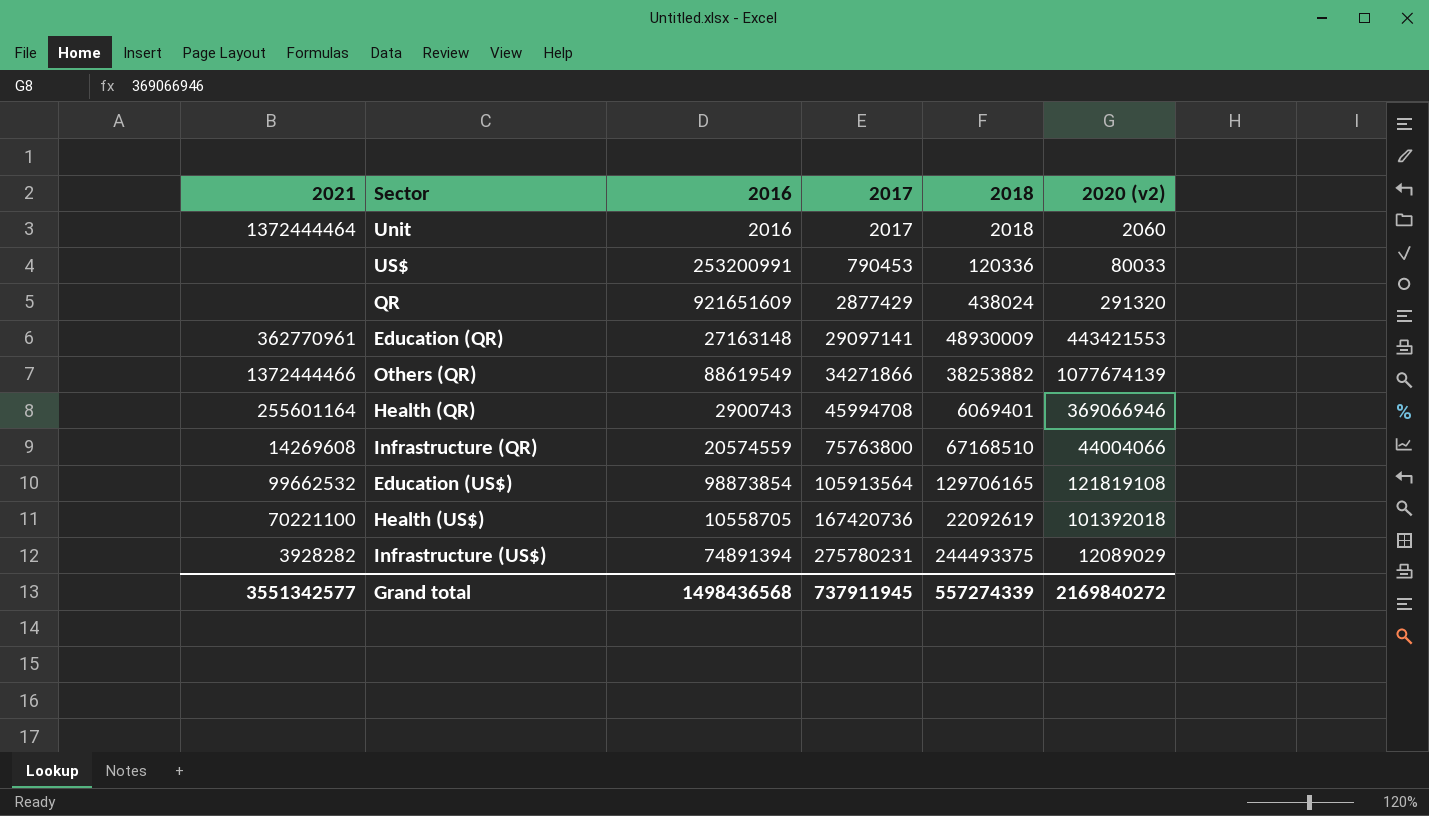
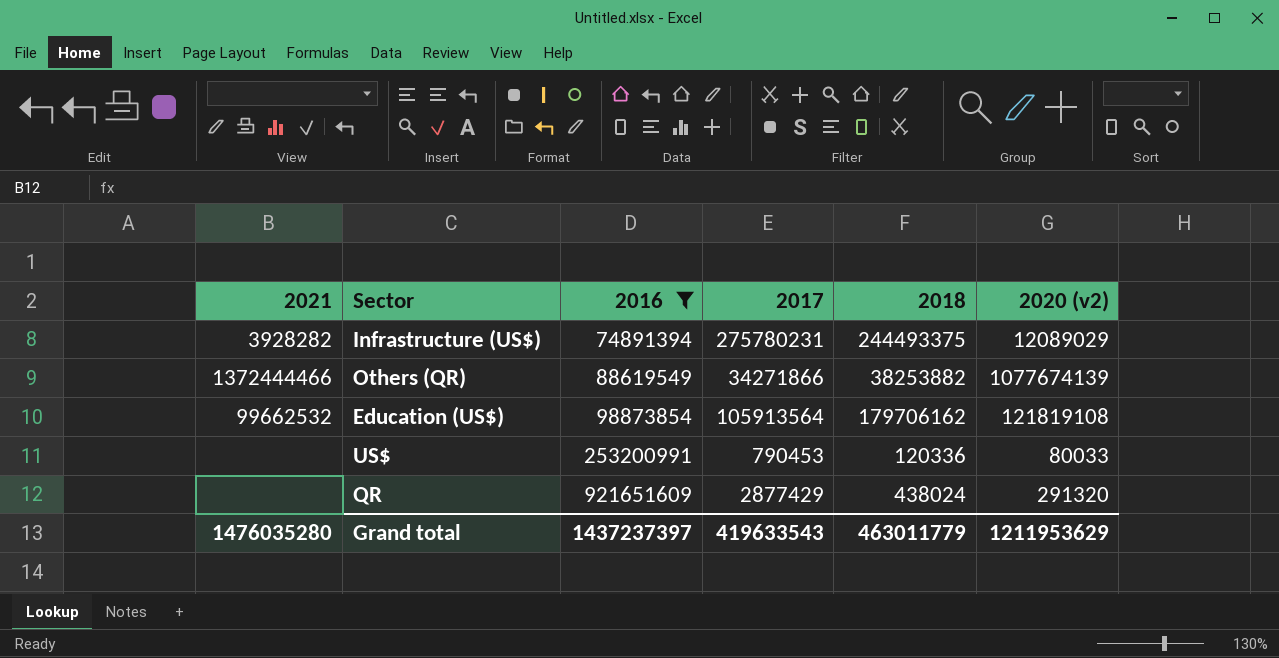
filter: none -> 2016 >= 74891394
row order: 2017 ascending -> 2016 ascending
Education (US$) | 2018: 129706165 -> 179706162
Grand total | 2021: 3551342577 -> 1476035280
Grand total | 2016: 1498436568 -> 1437237397
Grand total | 2017: 737911945 -> 419633543
Grand total | 2018: 557274339 -> 463011779
Grand total | 2020 (v2): 2169840272 -> 1211953629

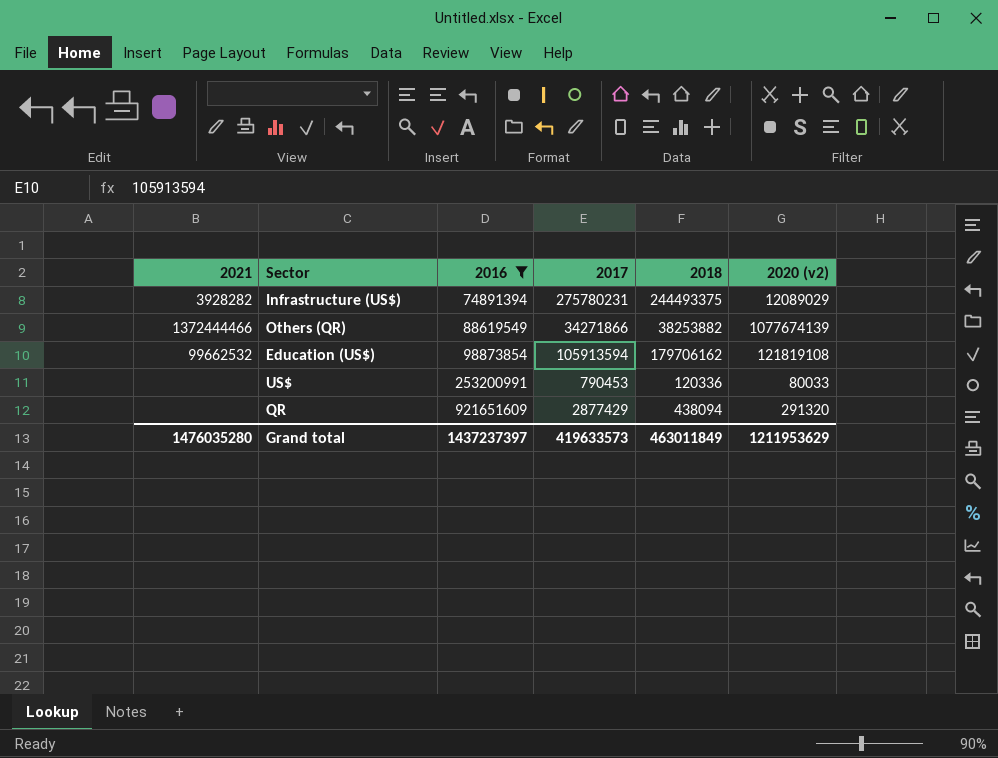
Education (US$) | 2017: 105913564 -> 105913594
QR | 2018: 438024 -> 438094
Grand total | 2017: 419633543 -> 419633573
Grand total | 2018: 463011779 -> 463011849

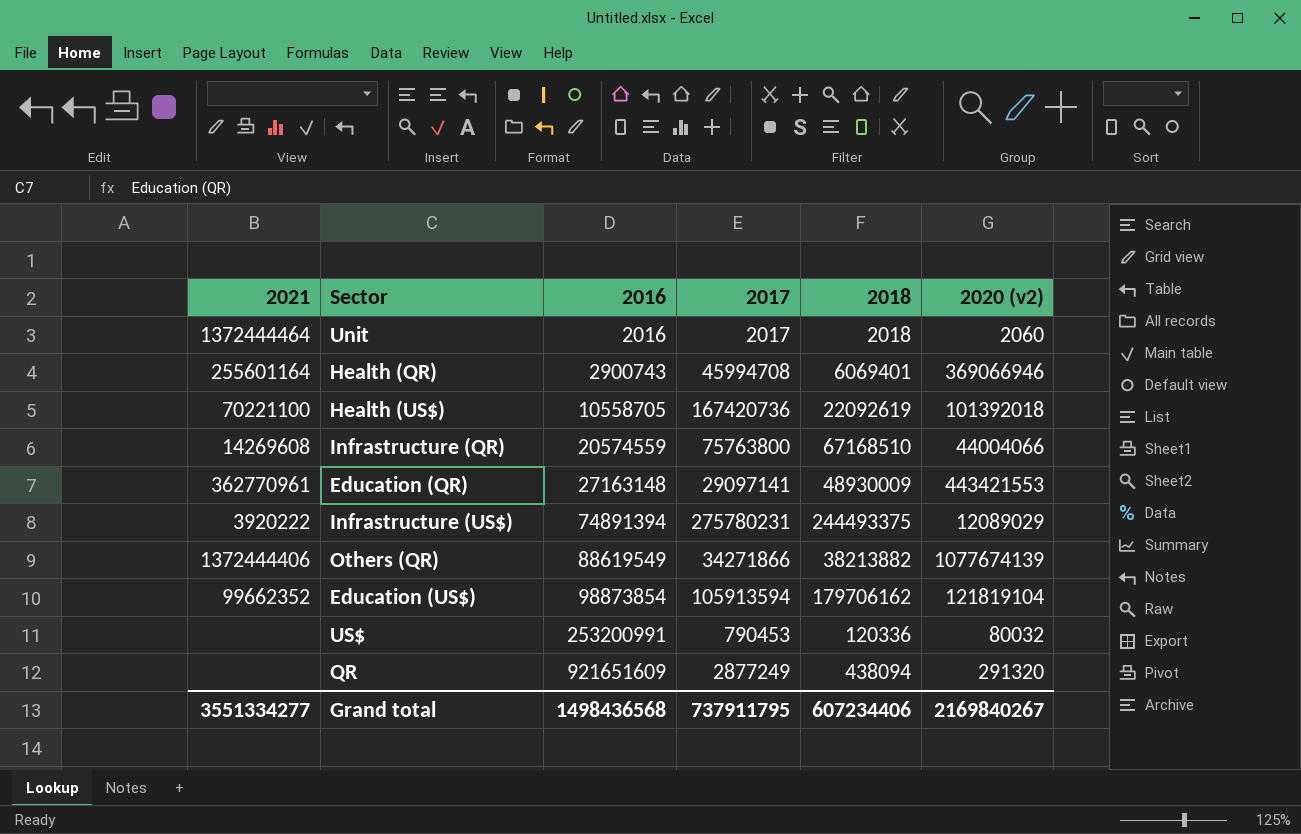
filter: 2016 >= 74891394 -> none
Infrastructure (US$) | 2021: 3928282 -> 3920222
Others (QR) | 2021: 1372444466 -> 1372444406
Others (QR) | 2018: 38253882 -> 38213882
Education (US$) | 2021: 99662532 -> 99662352
Education (US$) | 2020 (v2): 121819108 -> 121819104
US$ | 2020 (v2): 80033 -> 80032
QR | 2017: 2877429 -> 2877249
Grand total | 2021: 1476035280 -> 3551334277
Grand total | 2016: 1437237397 -> 1498436568
Grand total | 2017: 419633573 -> 737911795
Grand total | 2018: 463011849 -> 607234406
Grand total | 2020 (v2): 1211953629 -> 2169840267

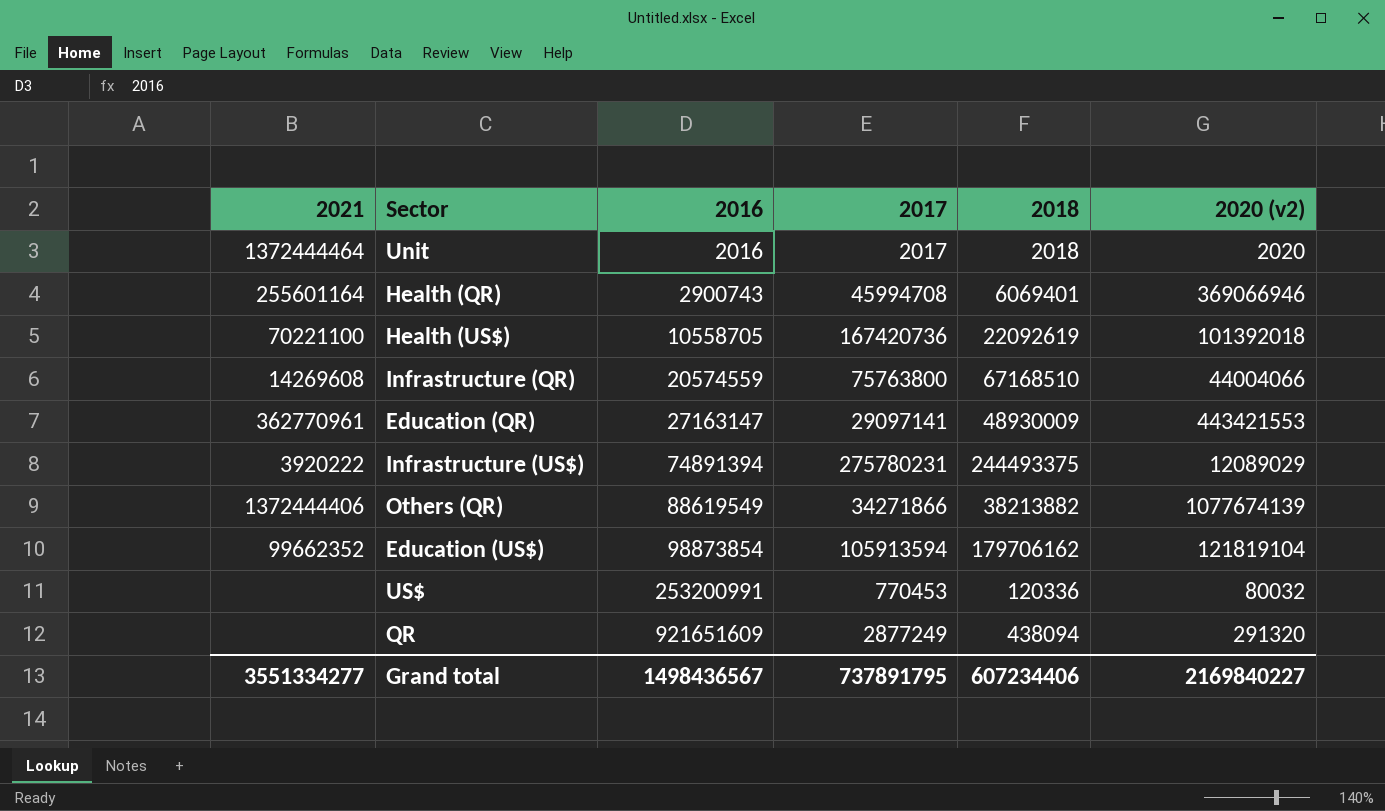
Unit | 2020 (v2): 2060 -> 2020
Education (QR) | 2016: 27163148 -> 27163147
US$ | 2017: 790453 -> 770453
Grand total | 2016: 1498436568 -> 1498436567
Grand total | 2017: 737911795 -> 737891795
Grand total | 2020 (v2): 2169840267 -> 2169840227

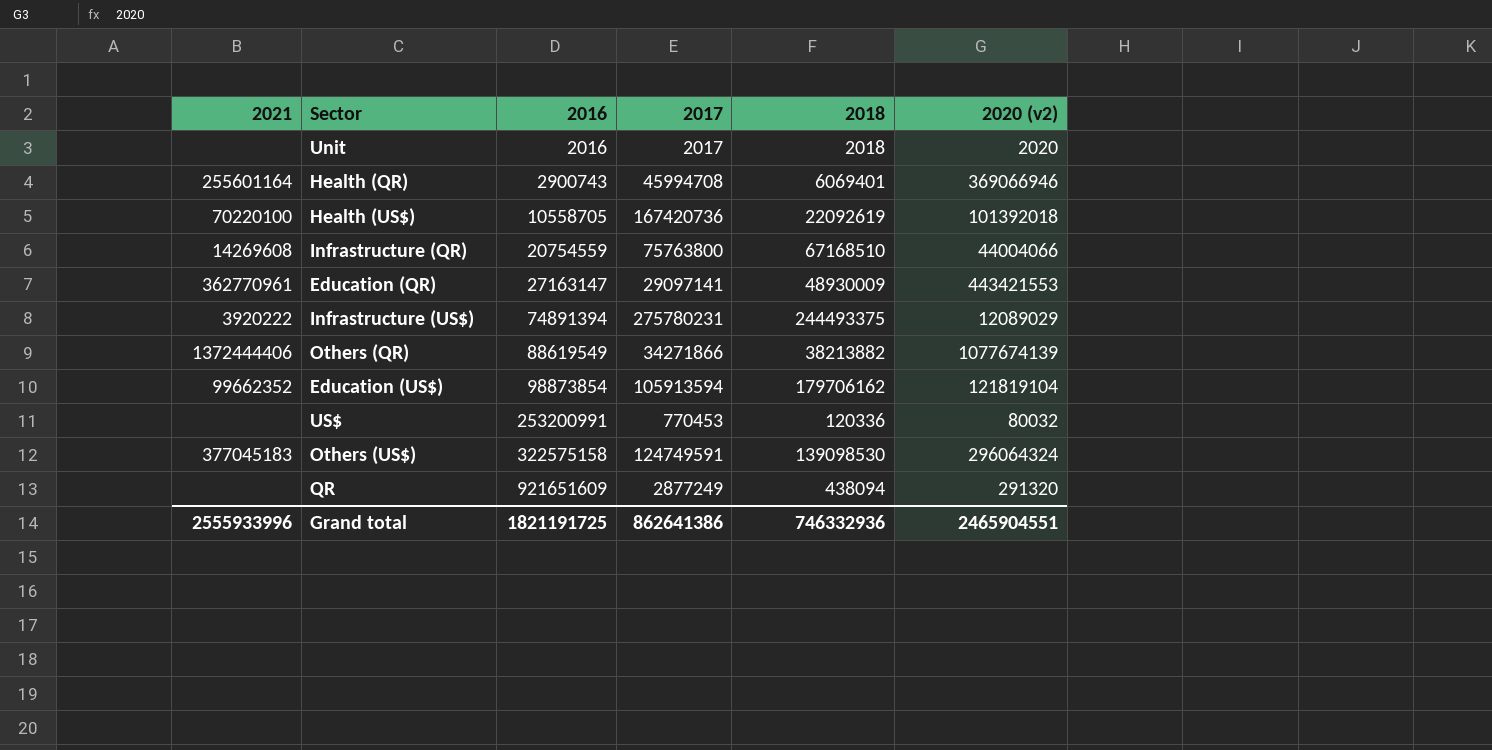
Unit | 2021: 1372444464 -> none
Health (US$) | 2021: 70221100 -> 70220100
Infrastructure (QR) | 2016: 20574559 -> 20754559
row Others (US$): none -> 377045183 | 322575158 | 124749591 | 139098530 | 296064324
Grand total | 2021: 3551334277 -> 2555933996
Grand total | 2016: 1498436567 -> 1821191725
Grand total | 2017: 737891795 -> 862641386
Grand total | 2018: 607234406 -> 746332936
Grand total | 2020 (v2): 2169840227 -> 2465904551

